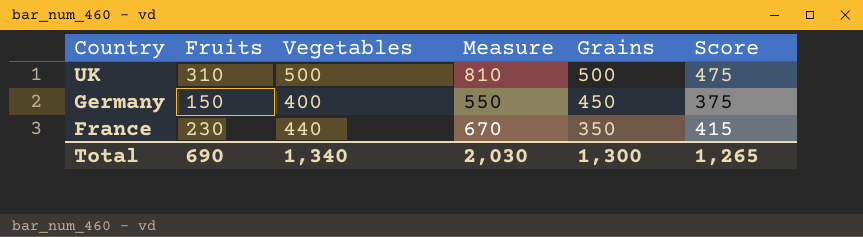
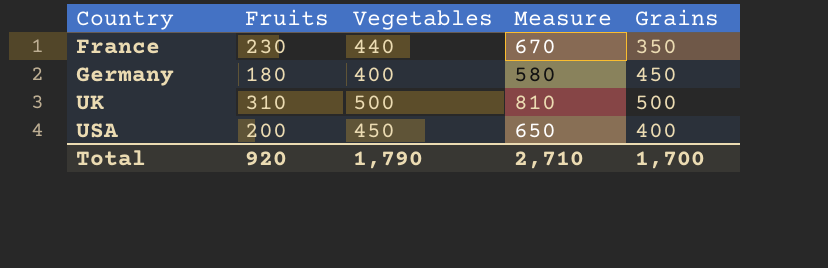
row order: Country descending -> Country ascending
column Score | formula: [Vegetables] - 25 -> none
Germany | Fruits: 150 -> 180
Germany | Measure: 550 -> 580
row USA: none -> 200 | 450 | 650 | 400
Total | Fruits: 690 -> 920
Total | Vegetables: 1,340 -> 1,790
Total | Measure: 2,030 -> 2,710
Total | Grains: 1,300 -> 1,700

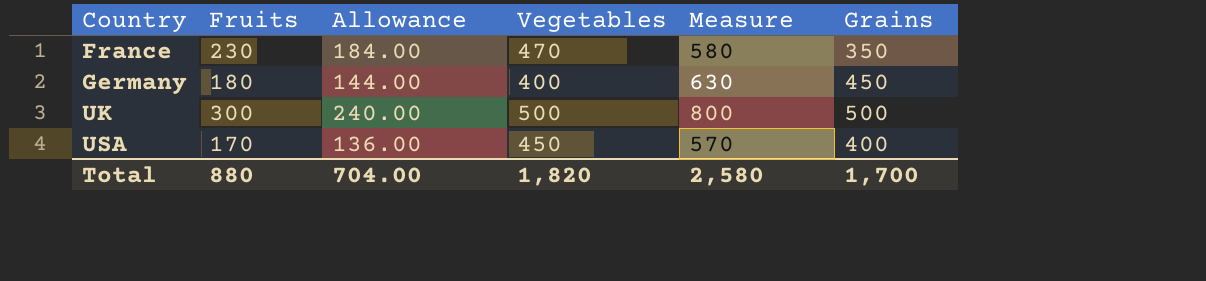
column Allowance | formula: none -> [Fruits] * 0.8
column Measure | formula: [Fruits] + [Vegetables] -> [Fruits] + [Grains]
France | Vegetables: 440 -> 470
UK | Fruits: 310 -> 300
USA | Fruits: 200 -> 170
Total | Fruits: 920 -> 880
Total | Vegetables: 1,790 -> 1,820
Total | Measure: 2,710 -> 2,580

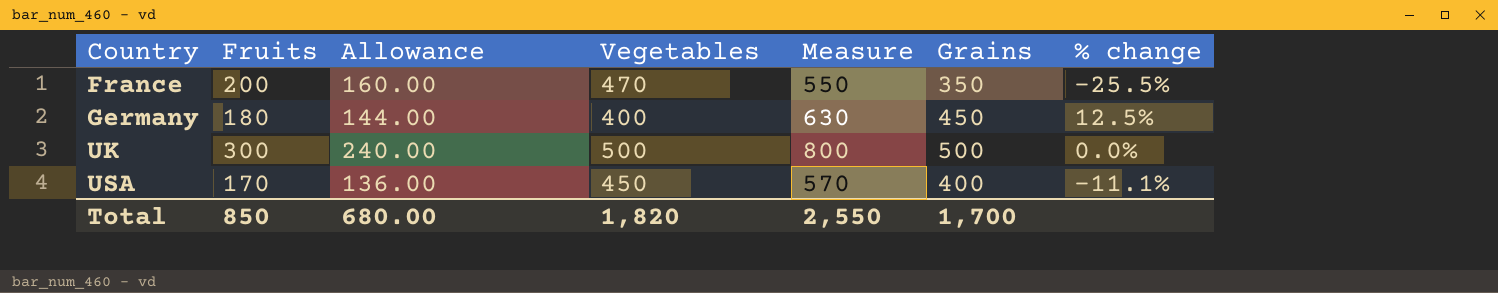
column % change | formula: none -> ([Grains] - [Vegetables]) / [Vegetables]
France | Fruits: 230 -> 200
France | Allowance: 184.00 -> 160.00
France | Measure: 580 -> 550
Total | Fruits: 880 -> 850
Total | Allowance: 704.00 -> 680.00
Total | Measure: 2,580 -> 2,550

